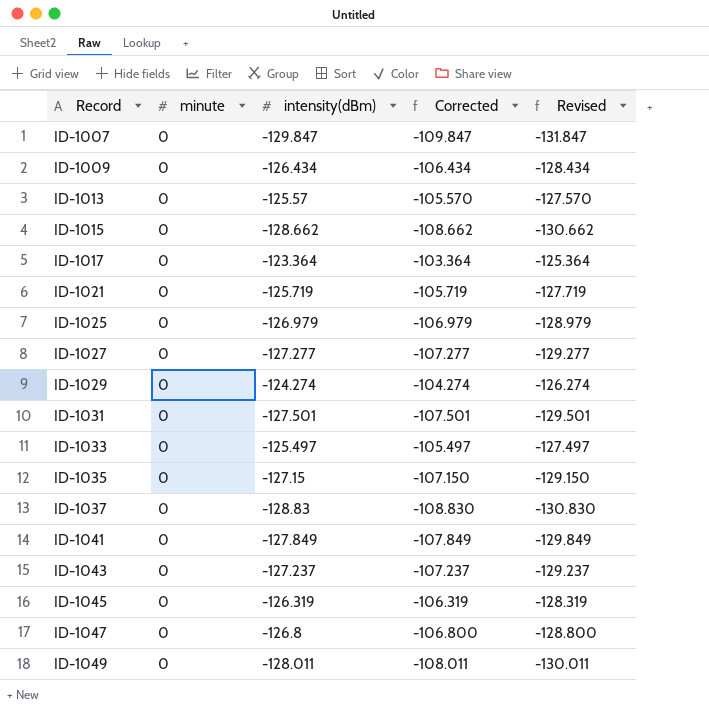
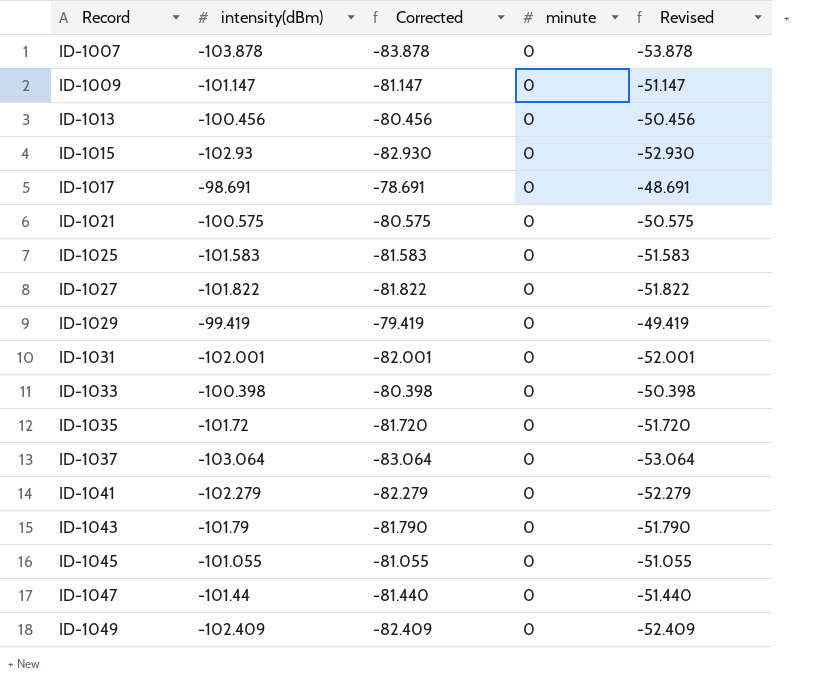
column minute | position: 2 -> 4
column Revised | formula: [intensity(dBm)] - 2 -> [intensity(dBm)] + 50
ID-1007 | intensity(dBm): -129.847 -> -103.878
ID-1007 | Corrected: -109.847 -> -83.878
ID-1009 | intensity(dBm): -126.434 -> -101.147
ID-1009 | Corrected: -106.434 -> -81.147
ID-1013 | intensity(dBm): -125.57 -> -100.456
ID-1013 | Corrected: -105.570 -> -80.456
ID-1015 | intensity(dBm): -128.662 -> -102.93
ID-1015 | Corrected: -108.662 -> -82.930
ID-1017 | intensity(dBm): -123.364 -> -98.691
ID-1017 | Corrected: -103.364 -> -78.691
ID-1021 | intensity(dBm): -125.719 -> -100.575
ID-1021 | Corrected: -105.719 -> -80.575
ID-1025 | intensity(dBm): -126.979 -> -101.583
ID-1025 | Corrected: -106.979 -> -81.583
ID-1027 | intensity(dBm): -127.277 -> -101.822
ID-1027 | Corrected: -107.277 -> -81.822
ID-1029 | intensity(dBm): -124.274 -> -99.419
ID-1029 | Corrected: -104.274 -> -79.419
ID-1031 | intensity(dBm): -127.501 -> -102.001
ID-1031 | Corrected: -107.501 -> -82.001
ID-1033 | intensity(dBm): -125.497 -> -100.398
ID-1033 | Corrected: -105.497 -> -80.398
ID-1035 | intensity(dBm): -127.15 -> -101.72
ID-1035 | Corrected: -107.150 -> -81.720
ID-1037 | intensity(dBm): -128.83 -> -103.064
ID-1037 | Corrected: -108.830 -> -83.064
ID-1041 | intensity(dBm): -127.849 -> -102.279
ID-1041 | Corrected: -107.849 -> -82.279
ID-1043 | intensity(dBm): -127.237 -> -101.79
ID-1043 | Corrected: -107.237 -> -81.790
ID-1045 | intensity(dBm): -126.319 -> -101.055
ID-1045 | Corrected: -106.319 -> -81.055
ID-1047 | intensity(dBm): -126.8 -> -101.44
ID-1047 | Corrected: -106.800 -> -81.440
ID-1049 | intensity(dBm): -128.011 -> -102.409
ID-1049 | Corrected: -108.011 -> -82.409

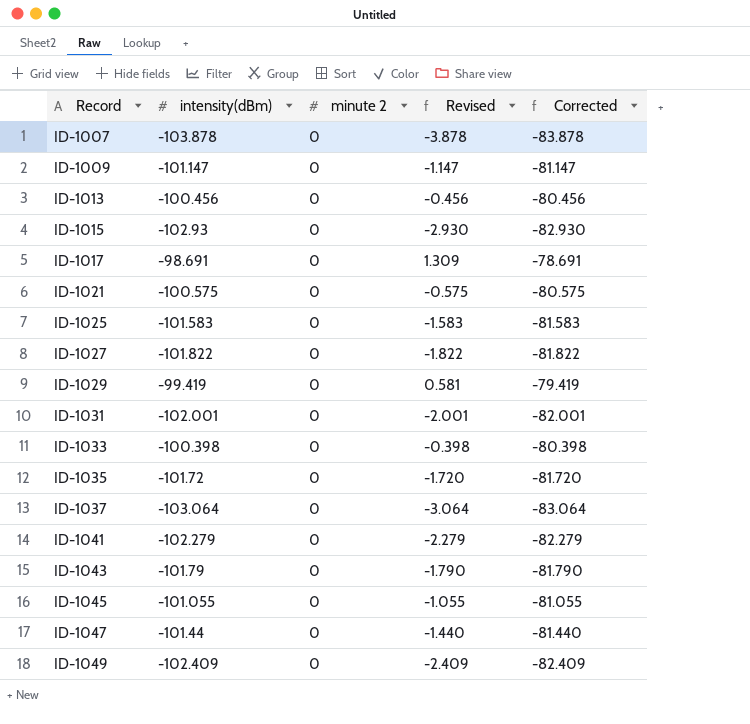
column name: minute -> minute 2
column Revised | formula: [intensity(dBm)] + 50 -> [intensity(dBm)] + 100
column Corrected | position: 3 -> 5

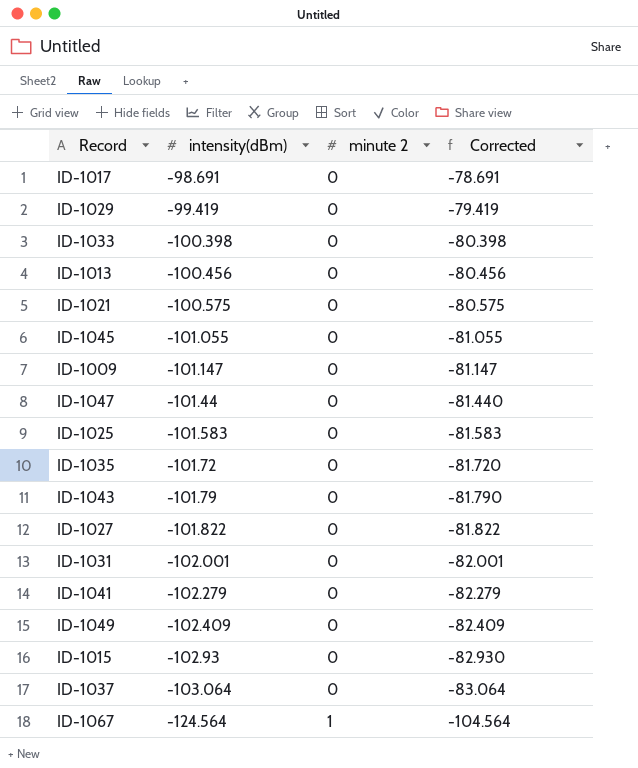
row order: Record ascending -> intensity(dBm) descending
column Revised | formula: [intensity(dBm)] + 100 -> none
row ID-1007: -103.878 | 0 | -3.878 | -83.878 -> none
row ID-1067: none -> -124.564 | 1 | -104.564

